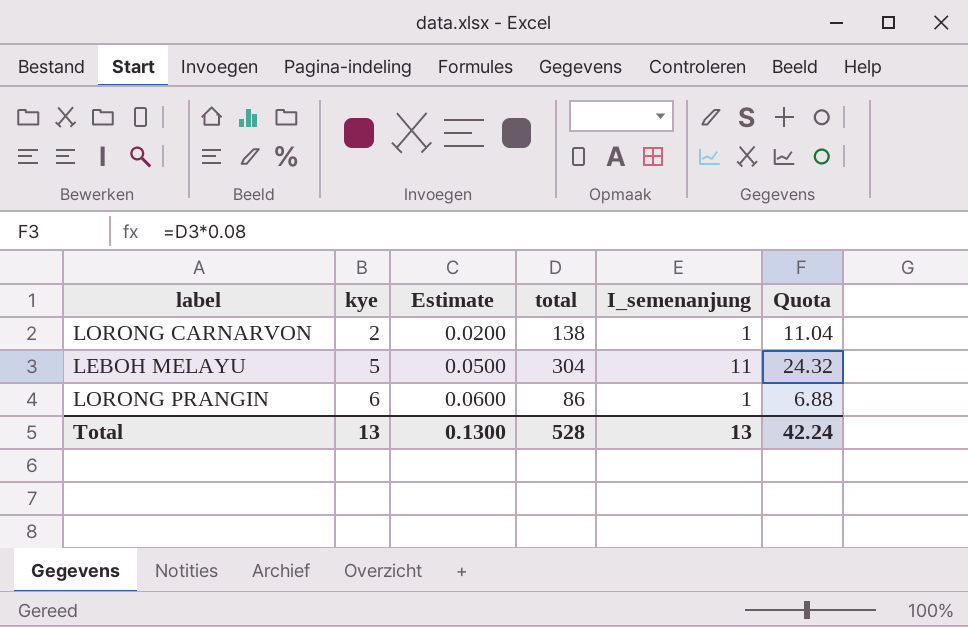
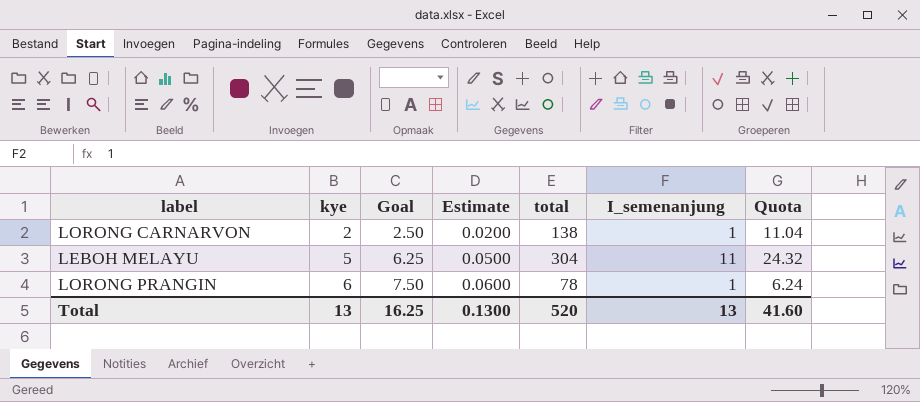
column Goal | formula: none -> [kye] * 1.25
LORONG PRANGIN | total: 86 -> 78
LORONG PRANGIN | Quota: 6.88 -> 6.24
Total | total: 528 -> 520
Total | Quota: 42.24 -> 41.60

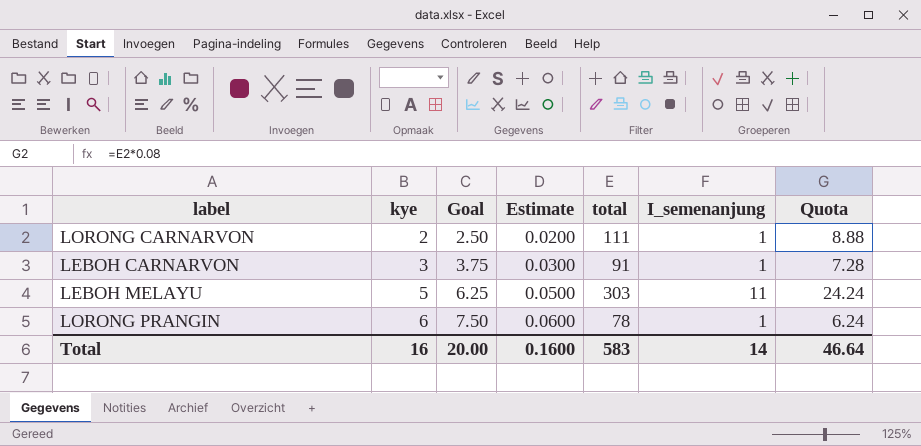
LORONG CARNARVON | total: 138 -> 111
LORONG CARNARVON | Quota: 11.04 -> 8.88
row LEBOH CARNARVON: none -> 3 | 3.75 | 0.0300 | 91 | 1 | 7.28
LEBOH MELAYU | total: 304 -> 303
LEBOH MELAYU | Quota: 24.32 -> 24.24
Total | kye: 13 -> 16
Total | Goal: 16.25 -> 20.00
Total | Estimate: 0.1300 -> 0.1600
Total | total: 520 -> 583
Total | I_semenanjung: 13 -> 14
Total | Quota: 41.60 -> 46.64

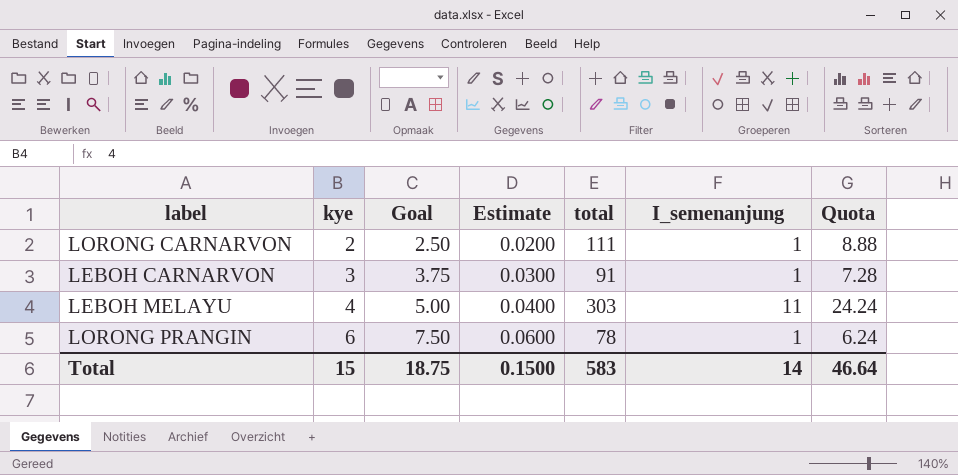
LEBOH MELAYU | kye: 5 -> 4
LEBOH MELAYU | Goal: 6.25 -> 5.00
LEBOH MELAYU | Estimate: 0.0500 -> 0.0400
Total | kye: 16 -> 15
Total | Goal: 20.00 -> 18.75
Total | Estimate: 0.1600 -> 0.1500

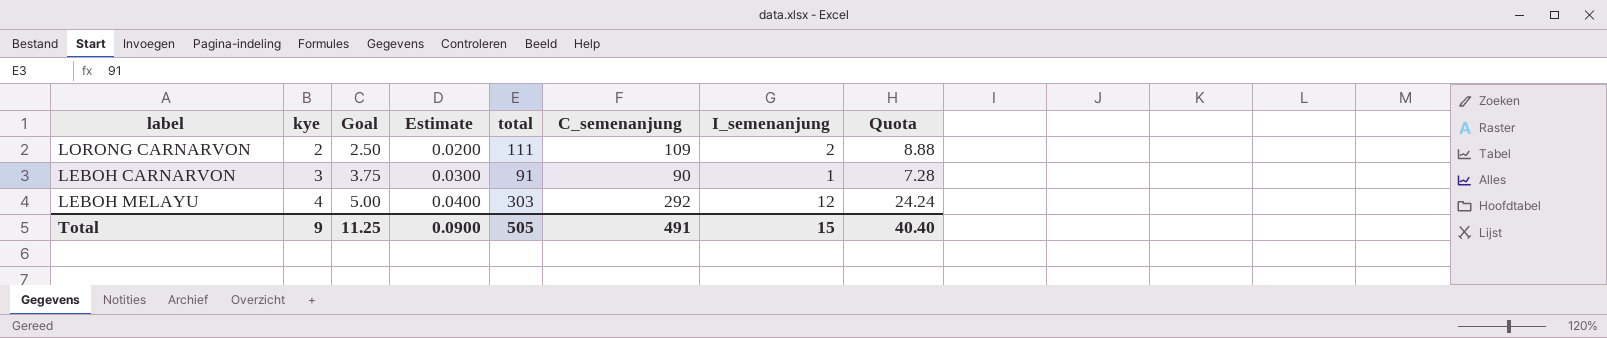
column C_semenanjung | position: none -> 6
row LORONG PRANGIN: 6 | 7.50 | 0.0600 | 78 | 1 | 6.24 -> none
LORONG CARNARVON | I_semenanjung: 1 -> 2
LEBOH MELAYU | I_semenanjung: 11 -> 12
Total | kye: 15 -> 9
Total | Goal: 18.75 -> 11.25
Total | Estimate: 0.1500 -> 0.0900
Total | total: 583 -> 505
Total | I_semenanjung: 14 -> 15
Total | Quota: 46.64 -> 40.40

